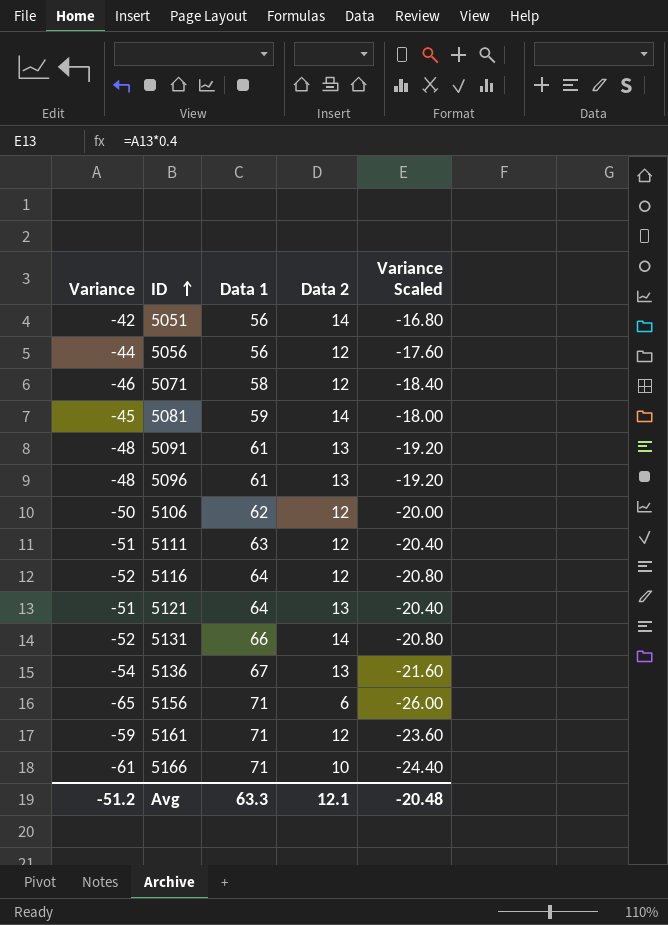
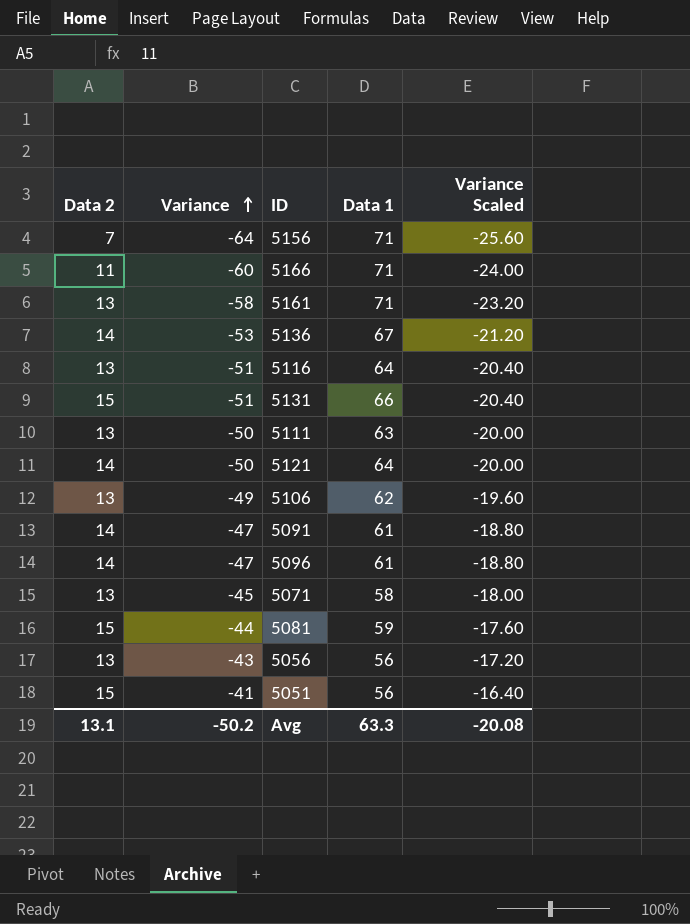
row order: ID ascending -> Variance ascending
column Data 2 | position: 4 -> 1
5156 | Data 2: 6 -> 7
5156 | Variance: -65 -> -64
5156 | Variance Scaled: -26.00 -> -25.60
5166 | Data 2: 10 -> 11
5166 | Variance: -61 -> -60
5166 | Variance Scaled: -24.40 -> -24.00
5161 | Data 2: 12 -> 13
5161 | Variance: -59 -> -58
5161 | Variance Scaled: -23.60 -> -23.20
5136 | Data 2: 13 -> 14
5136 | Variance: -54 -> -53
5136 | Variance Scaled: -21.60 -> -21.20
5116 | Data 2: 12 -> 13
5116 | Variance: -52 -> -51
5116 | Variance Scaled: -20.80 -> -20.40
5131 | Data 2: 14 -> 15
5131 | Variance: -52 -> -51
5131 | Variance Scaled: -20.80 -> -20.40
5111 | Data 2: 12 -> 13
5111 | Variance: -51 -> -50
5111 | Variance Scaled: -20.40 -> -20.00
5121 | Data 2: 13 -> 14
5121 | Variance: -51 -> -50
5121 | Variance Scaled: -20.40 -> -20.00
5106 | Data 2: 12 -> 13
5106 | Variance: -50 -> -49
5106 | Variance Scaled: -20.00 -> -19.60
5091 | Data 2: 13 -> 14
5091 | Variance: -48 -> -47
5091 | Variance Scaled: -19.20 -> -18.80
5096 | Data 2: 13 -> 14
5096 | Variance: -48 -> -47
5096 | Variance Scaled: -19.20 -> -18.80
5071 | Data 2: 12 -> 13
5071 | Variance: -46 -> -45
5071 | Variance Scaled: -18.40 -> -18.00
5081 | Data 2: 14 -> 15
5081 | Variance: -45 -> -44
5081 | Variance Scaled: -18.00 -> -17.60
5056 | Data 2: 12 -> 13
5056 | Variance: -44 -> -43
5056 | Variance Scaled: -17.60 -> -17.20
5051 | Data 2: 14 -> 15
5051 | Variance: -42 -> -41
5051 | Variance Scaled: -16.80 -> -16.40
Avg | Data 2: 12.1 -> 13.1
Avg | Variance: -51.2 -> -50.2
Avg | Variance Scaled: -20.48 -> -20.08

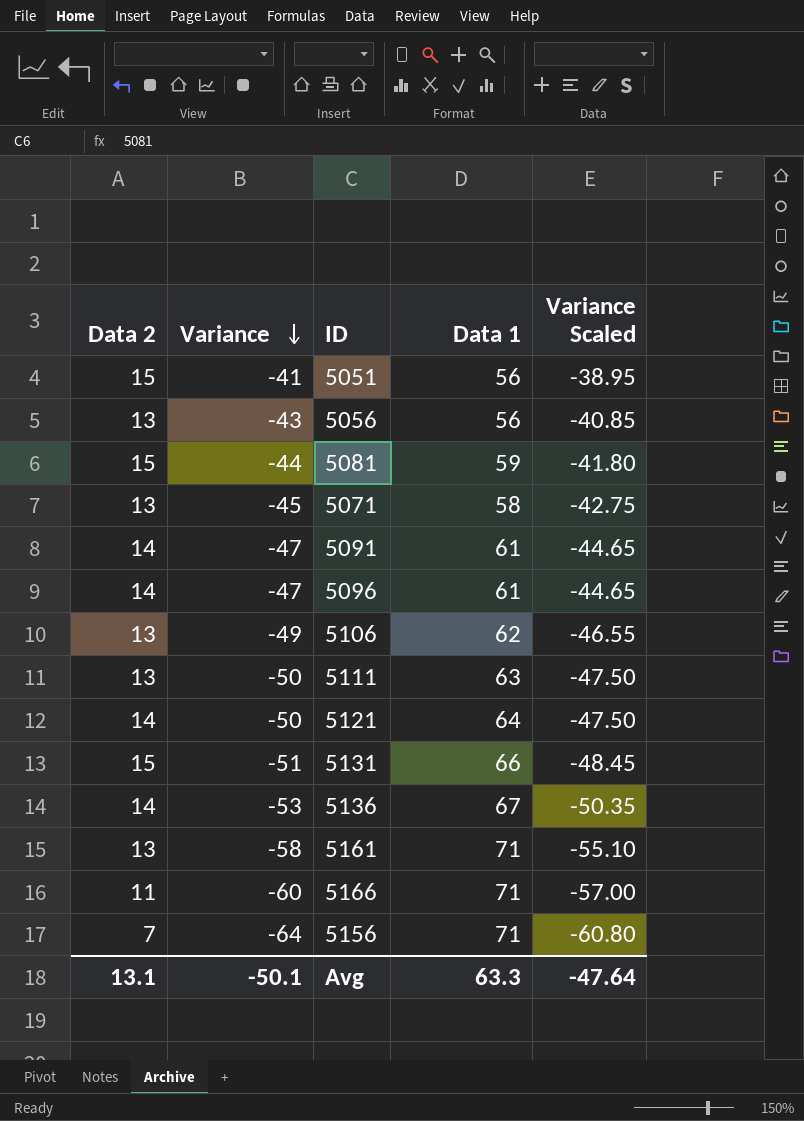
row order: Variance ascending -> Variance descending
column Variance Scaled | formula: [Variance] * 0.4 -> [Variance] * 0.95
row 5116: 13 | -51 | 64 | -20.40 -> none
Avg | Variance: -50.2 -> -50.1
Avg | Variance Scaled: -20.08 -> -47.64

